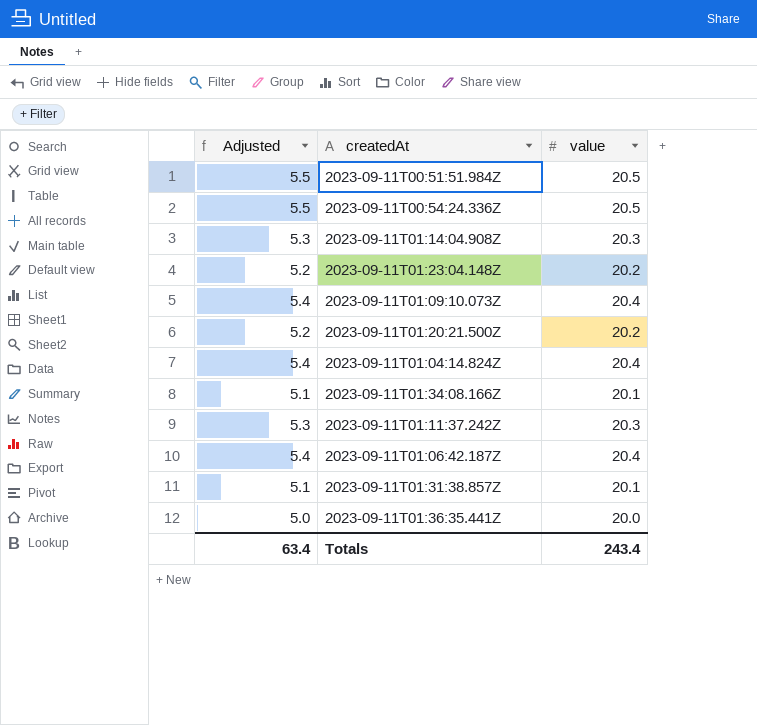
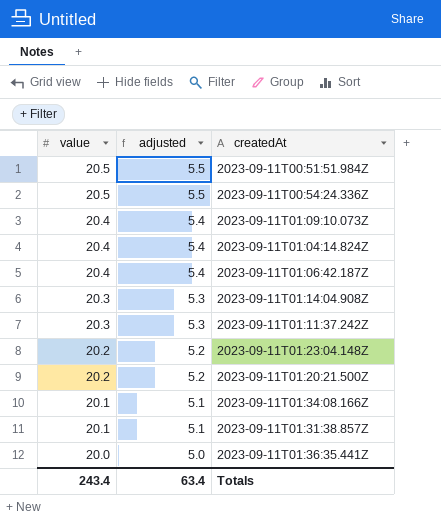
row order: none -> value descending
column value | position: 3 -> 1
column name: Adjusted -> adjusted

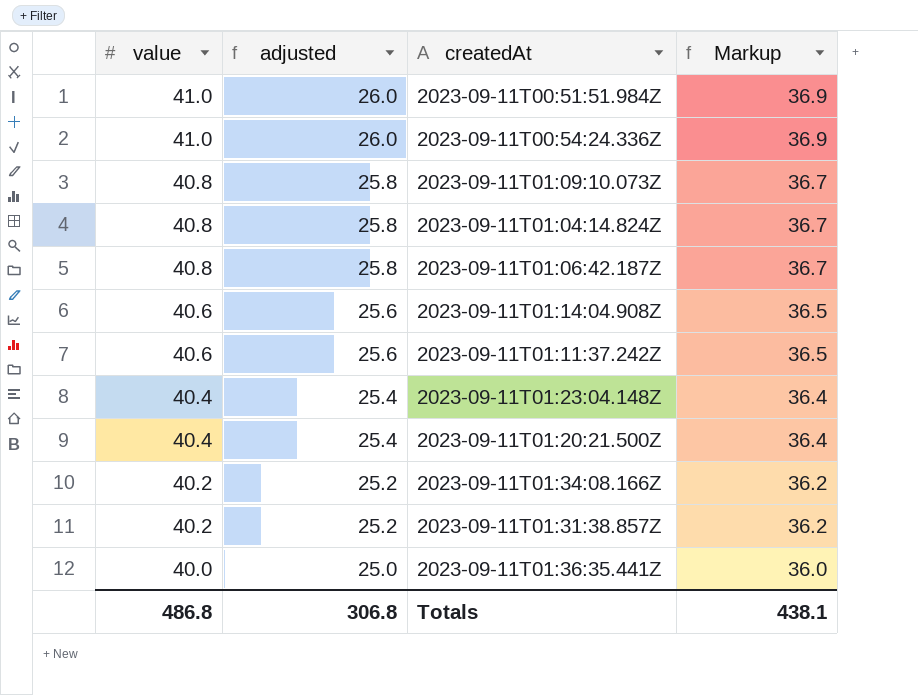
column Markup | formula: none -> [value] * 0.9
2023-09-11T00:51:51.984Z | value: 20.5 -> 41.0
2023-09-11T00:51:51.984Z | adjusted: 5.5 -> 26.0
2023-09-11T00:54:24.336Z | value: 20.5 -> 41.0
2023-09-11T00:54:24.336Z | adjusted: 5.5 -> 26.0
2023-09-11T01:09:10.073Z | value: 20.4 -> 40.8
2023-09-11T01:09:10.073Z | adjusted: 5.4 -> 25.8
2023-09-11T01:04:14.824Z | value: 20.4 -> 40.8
2023-09-11T01:04:14.824Z | adjusted: 5.4 -> 25.8
2023-09-11T01:06:42.187Z | value: 20.4 -> 40.8
2023-09-11T01:06:42.187Z | adjusted: 5.4 -> 25.8
2023-09-11T01:14:04.908Z | value: 20.3 -> 40.6
2023-09-11T01:14:04.908Z | adjusted: 5.3 -> 25.6
2023-09-11T01:11:37.242Z | value: 20.3 -> 40.6
2023-09-11T01:11:37.242Z | adjusted: 5.3 -> 25.6
2023-09-11T01:23:04.148Z | value: 20.2 -> 40.4
2023-09-11T01:23:04.148Z | adjusted: 5.2 -> 25.4
2023-09-11T01:20:21.500Z | value: 20.2 -> 40.4
2023-09-11T01:20:21.500Z | adjusted: 5.2 -> 25.4
2023-09-11T01:34:08.166Z | value: 20.1 -> 40.2
2023-09-11T01:34:08.166Z | adjusted: 5.1 -> 25.2
2023-09-11T01:31:38.857Z | value: 20.1 -> 40.2
2023-09-11T01:31:38.857Z | adjusted: 5.1 -> 25.2
2023-09-11T01:36:35.441Z | value: 20.0 -> 40.0
2023-09-11T01:36:35.441Z | adjusted: 5.0 -> 25.0
Totals | value: 243.4 -> 486.8
Totals | adjusted: 63.4 -> 306.8

